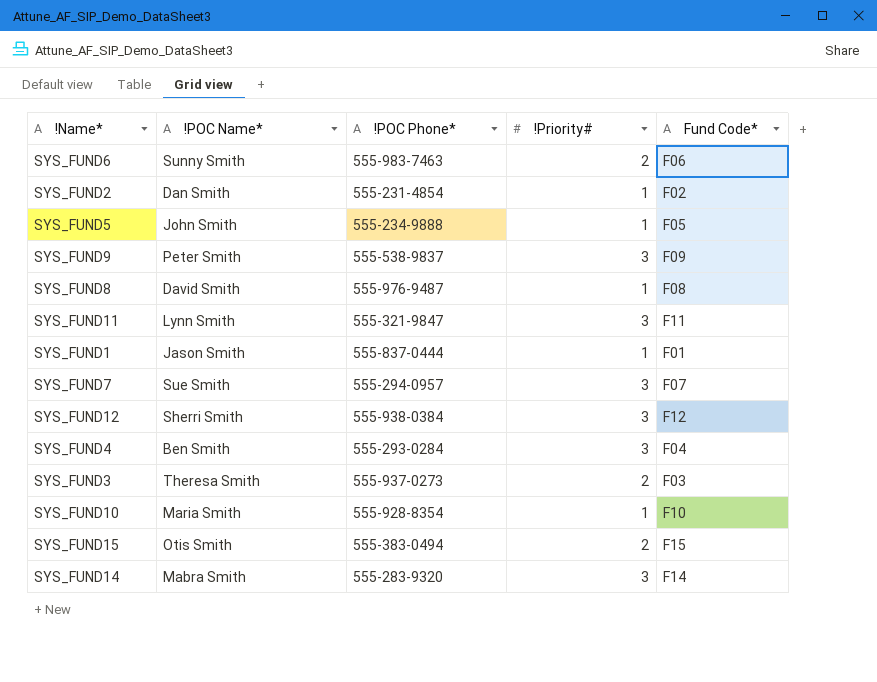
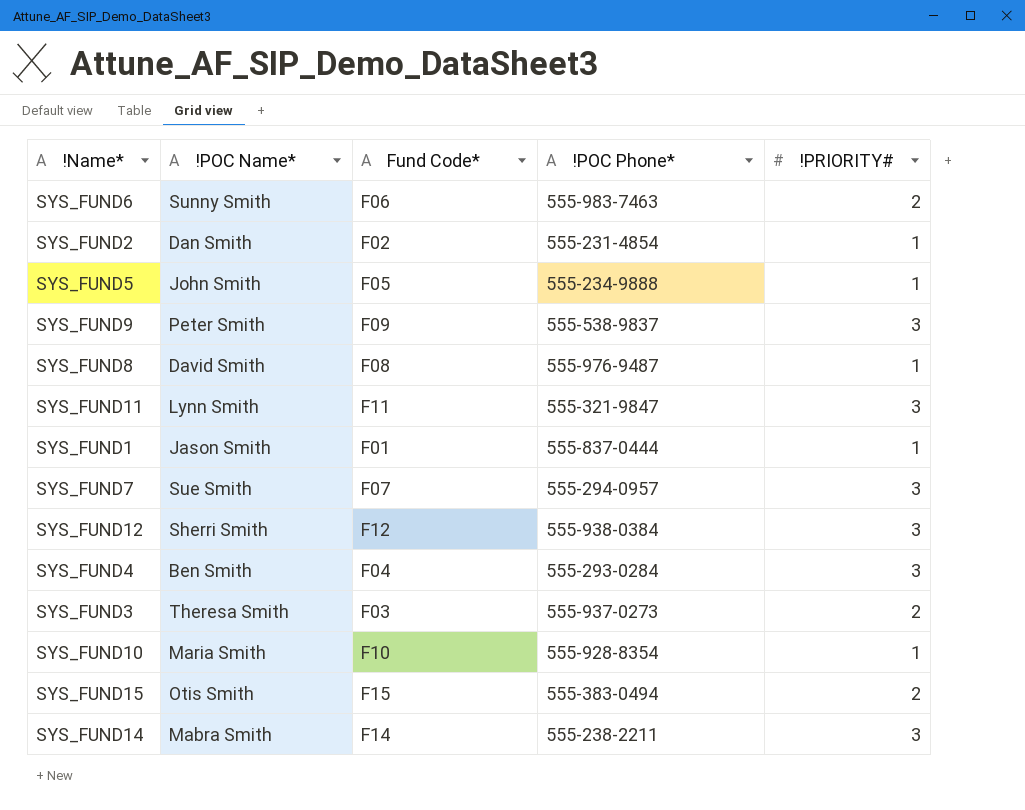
column Fund Code* | position: 5 -> 3
column name: !Priority# -> !PRIORITY#
SYS_FUND14 | !POC Phone*: 555-283-9320 -> 555-238-2211

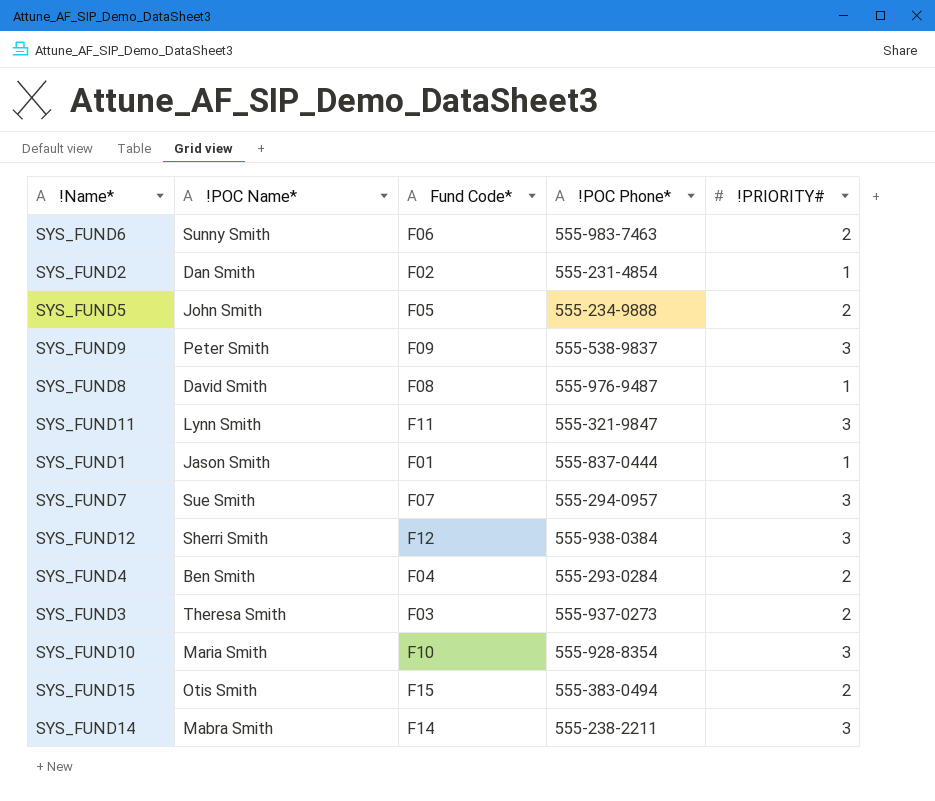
SYS_FUND5 | !PRIORITY#: 1 -> 2
SYS_FUND4 | !PRIORITY#: 3 -> 2
SYS_FUND10 | !PRIORITY#: 1 -> 3

